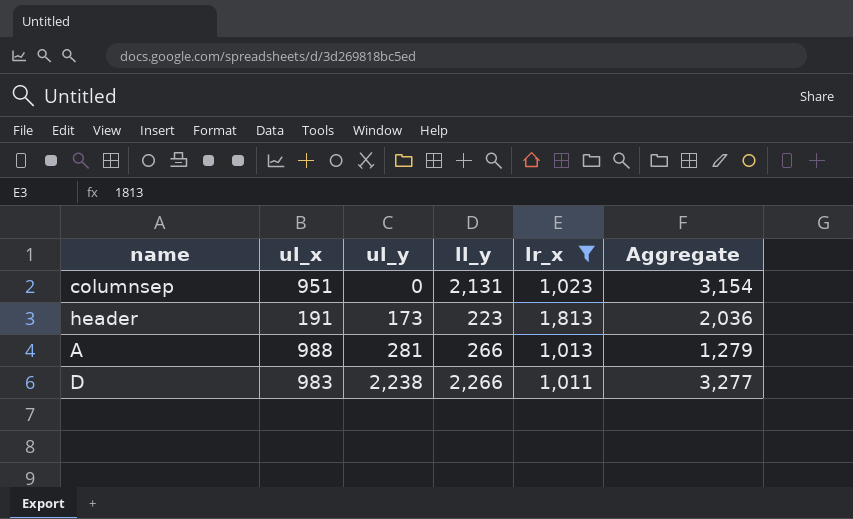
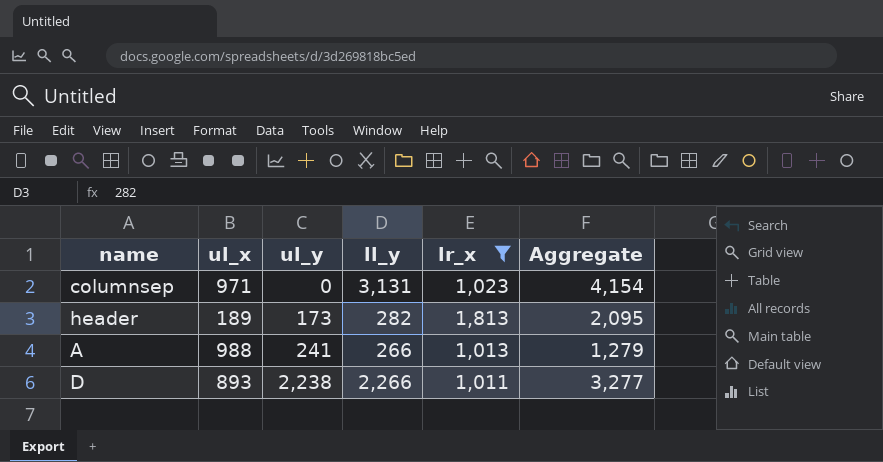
columnsep | ul_x: 951 -> 971
columnsep | ll_y: 2,131 -> 3,131
columnsep | Aggregate: 3,154 -> 4,154
header | ul_x: 191 -> 189
header | ll_y: 223 -> 282
header | Aggregate: 2,036 -> 2,095
A | ul_y: 281 -> 241
D | ul_x: 983 -> 893

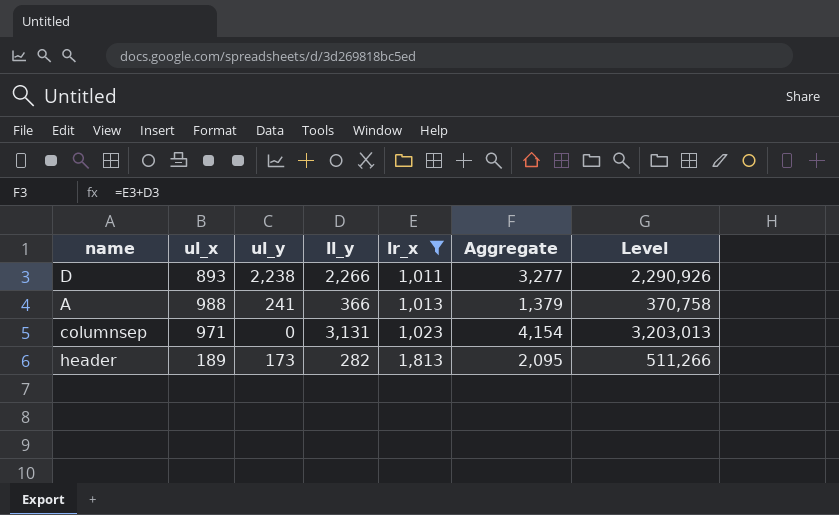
row order: ul_y ascending -> lr_x ascending
column Level | formula: none -> [ll_y] * [lr_x]
A | ll_y: 266 -> 366
A | Aggregate: 1,279 -> 1,379

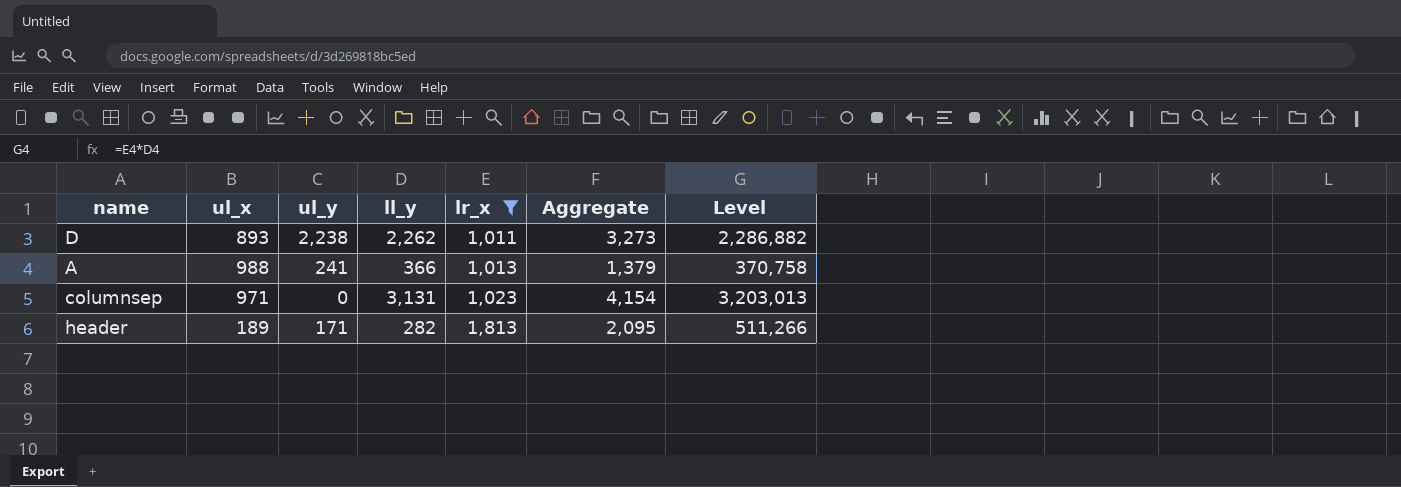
D | ll_y: 2,266 -> 2,262
D | Aggregate: 3,277 -> 3,273
D | Level: 2,290,926 -> 2,286,882
header | ul_y: 173 -> 171

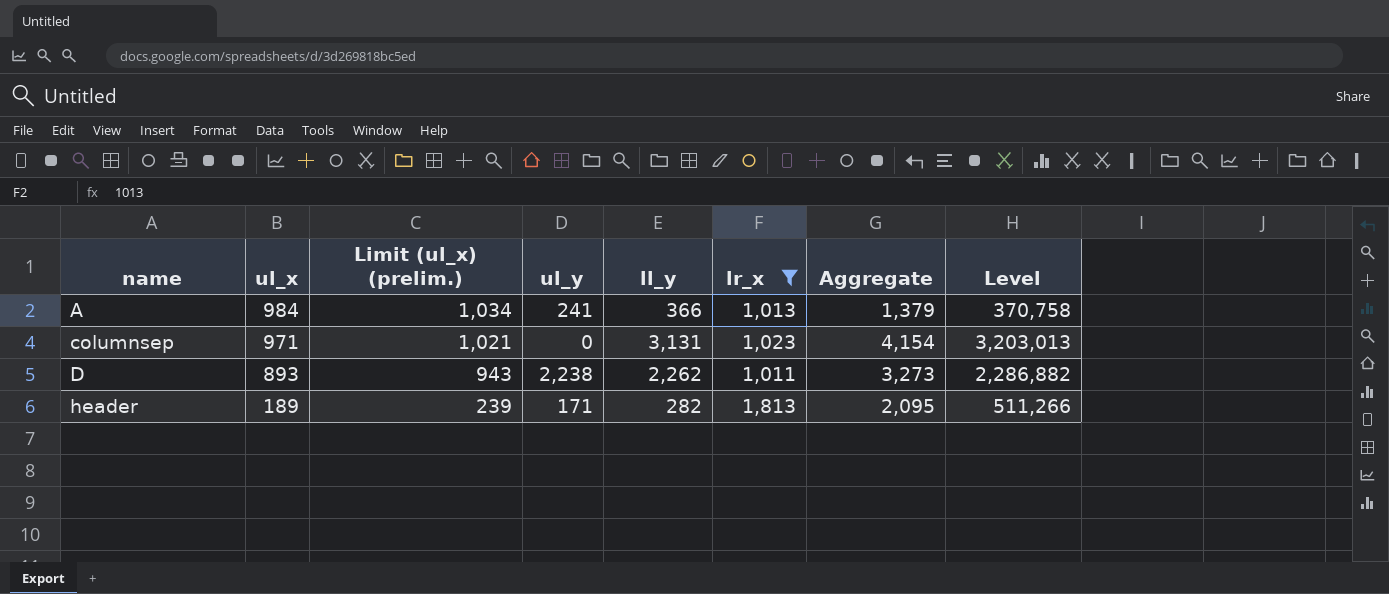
row order: lr_x ascending -> name ascending
column Limit (ul_x) (prelim.) | formula: none -> [ul_x] + 50
A | ul_x: 988 -> 984

